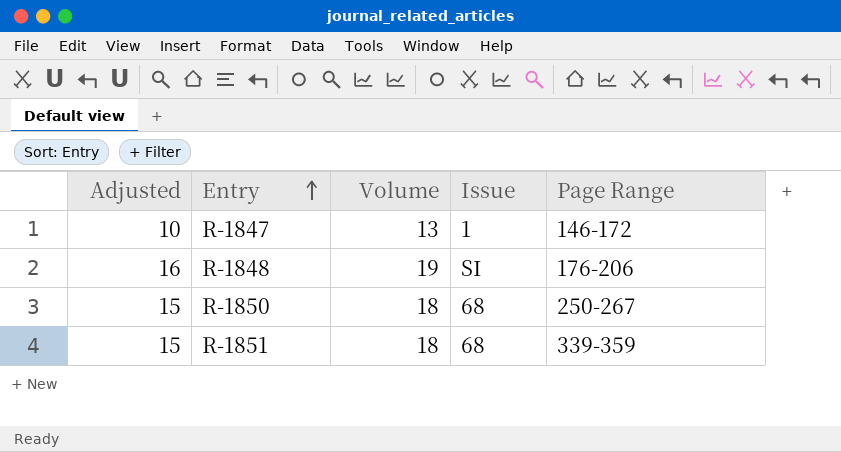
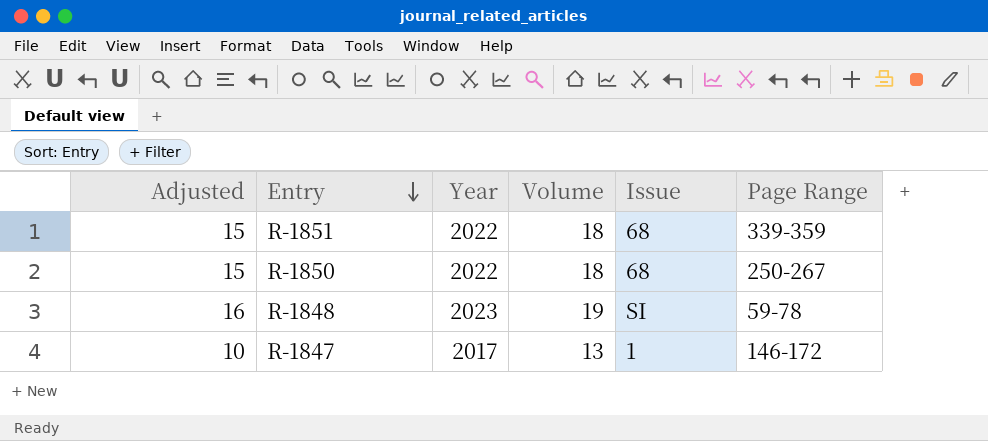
row order: Entry ascending -> Entry descending
column Year | position: none -> 3
R-1848 | Page Range: 176-206 -> 59-78

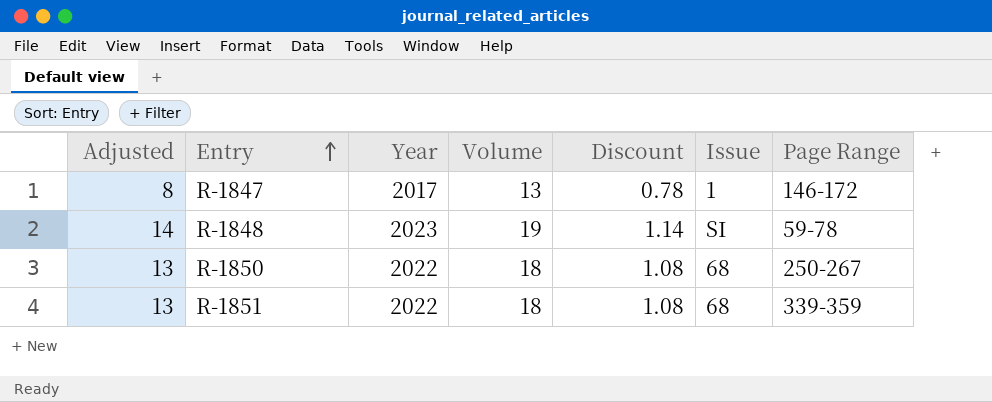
row order: Entry descending -> Entry ascending
column Adjusted | formula: [Volume] - 3 -> [Volume] - 5
column Discount | formula: none -> [Volume] * 0.06

